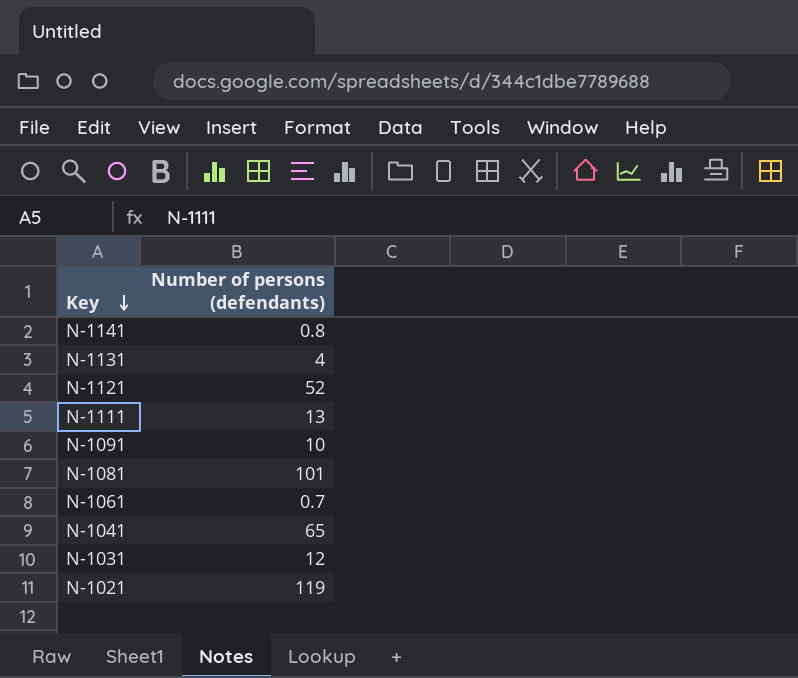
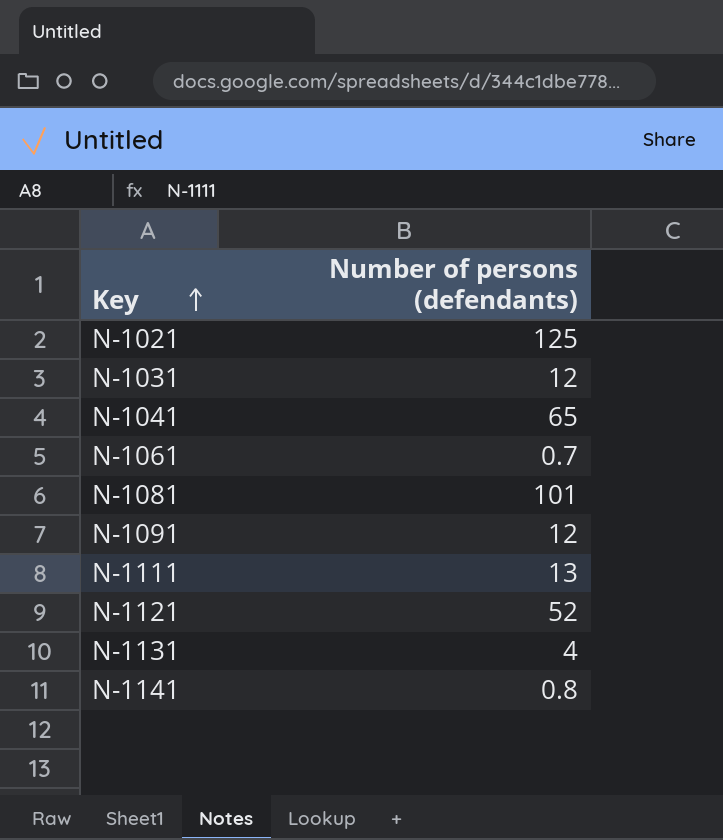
row order: Key descending -> Key ascending
N-1021 | Number of persons (defendants): 119 -> 125
N-1091 | Number of persons (defendants): 10 -> 12

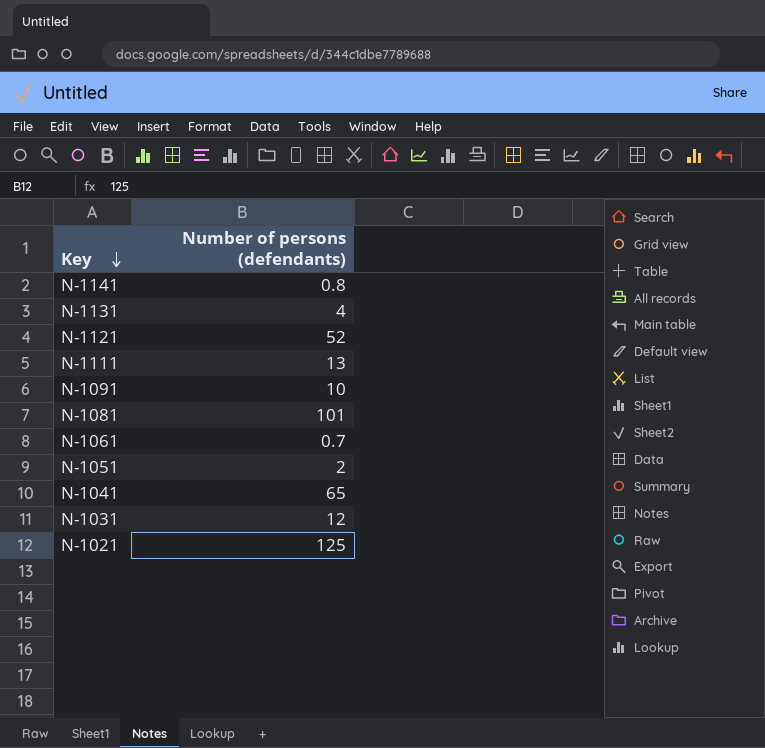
row order: Key ascending -> Key descending
N-1091 | Number of persons (defendants): 12 -> 10
row N-1051: none -> 2

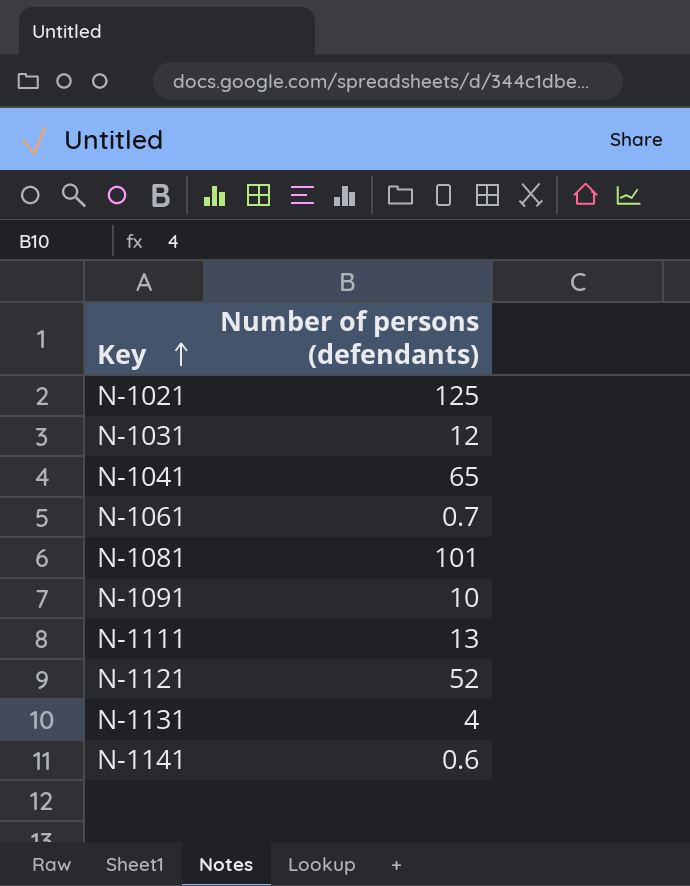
row order: Key descending -> Key ascending
row N-1051: 2 -> none
N-1141 | Number of persons (defendants): 0.8 -> 0.6

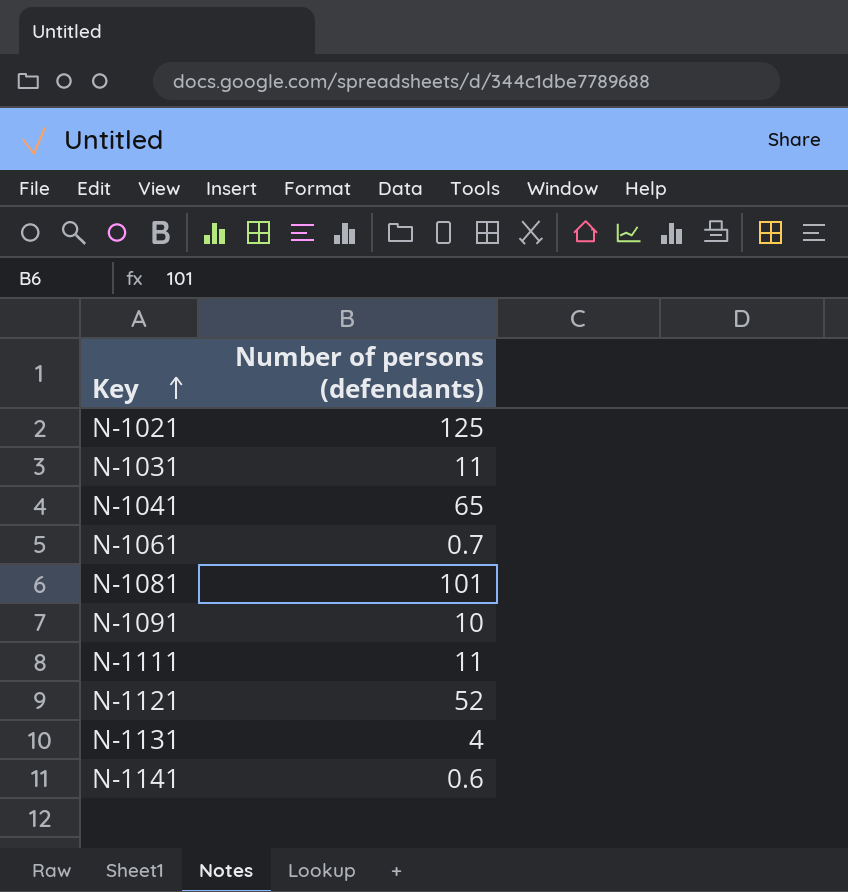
N-1031 | Number of persons (defendants): 12 -> 11
N-1111 | Number of persons (defendants): 13 -> 11

